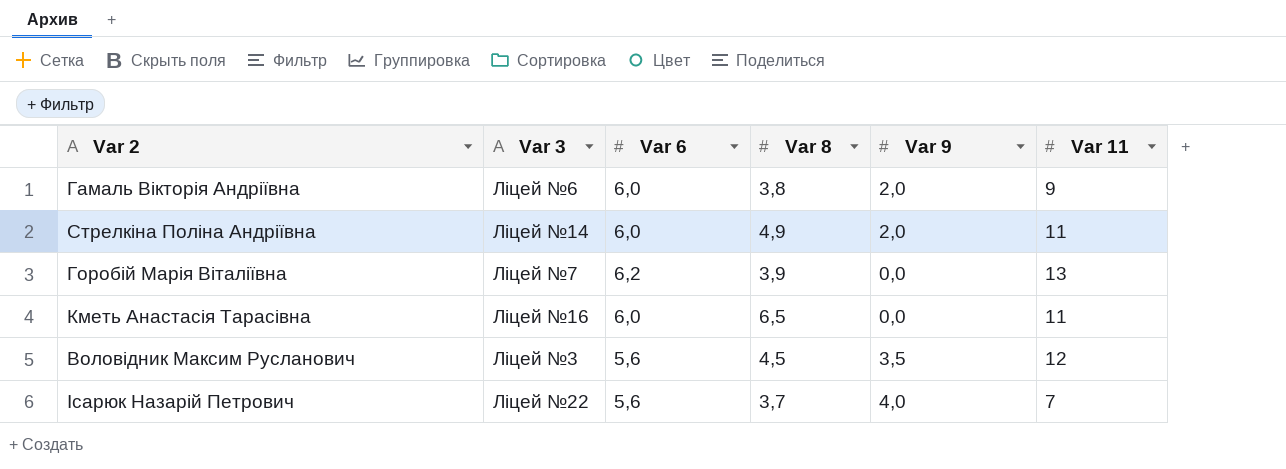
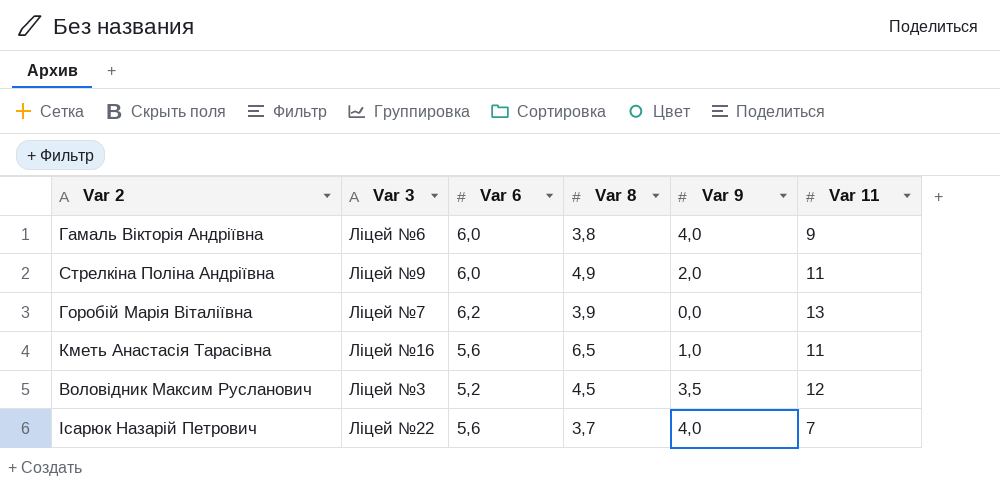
Гамаль Вікторія Андріївна | Var 9: 2,0 -> 4,0
Стрелкіна Поліна Андріївна | Var 3: Ліцей №14 -> Ліцей №9
Кметь Анастасія Тарасівна | Var 6: 6,0 -> 5,6
Кметь Анастасія Тарасівна | Var 9: 0,0 -> 1,0
Воловідник Максим Русланович | Var 6: 5,6 -> 5,2

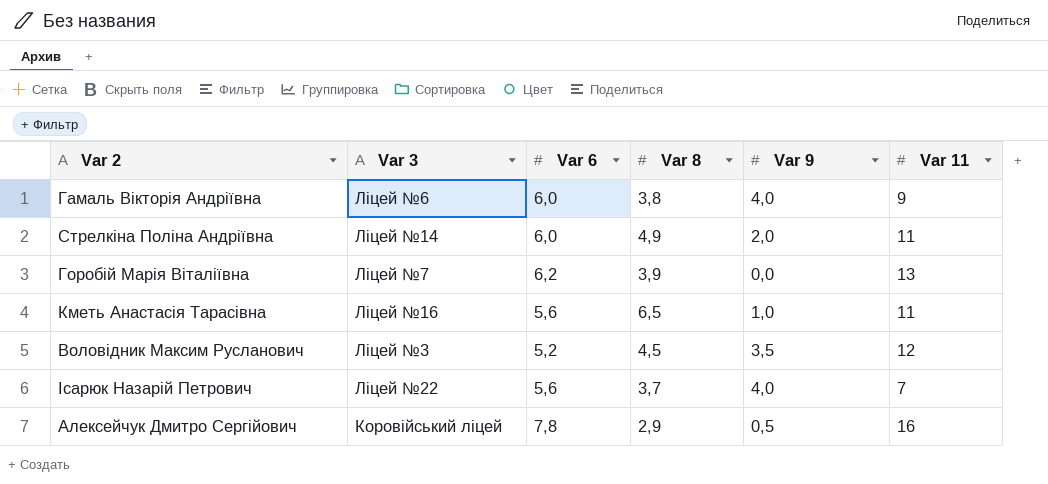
Стрелкіна Поліна Андріївна | Var 3: Ліцей №9 -> Ліцей №14
row Алексейчук Дмитро Сергійович: none -> Коровійський ліцей | 7,8 | 2,9 | 0,5 | 16

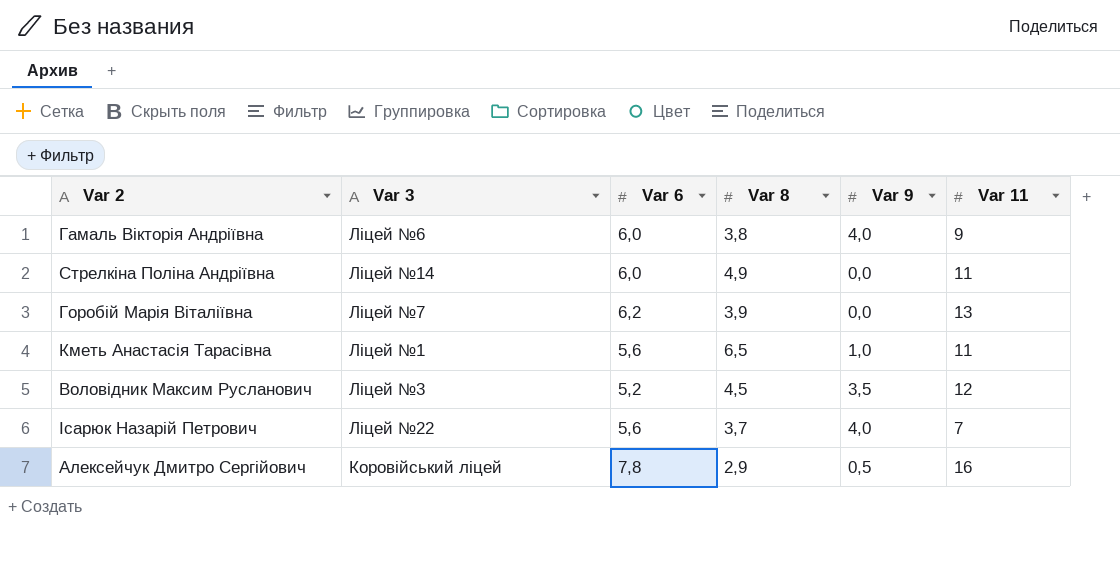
Стрелкіна Поліна Андріївна | Var 9: 2,0 -> 0,0
Кметь Анастасія Тарасівна | Var 3: Ліцей №16 -> Ліцей №1

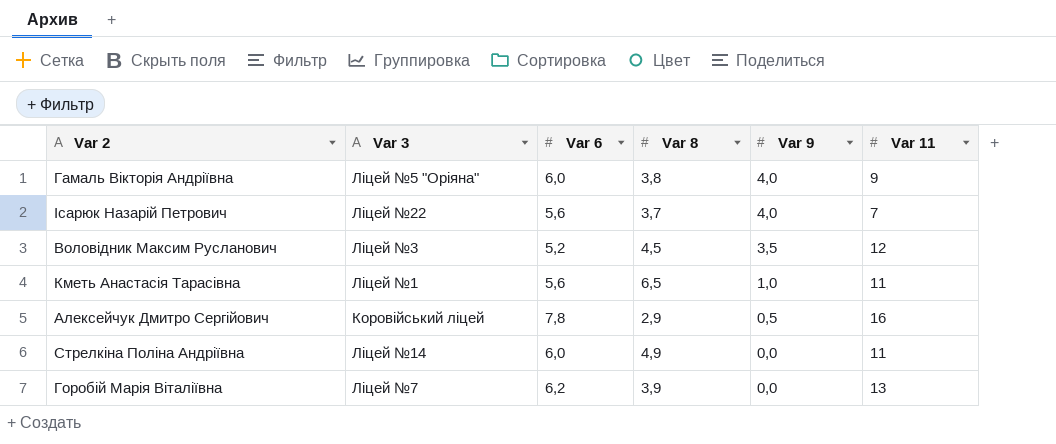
row order: none -> Var 9 descending
Гамаль Вікторія Андріївна | Var 3: Ліцей №6 -> Ліцей №5 "Оріяна"

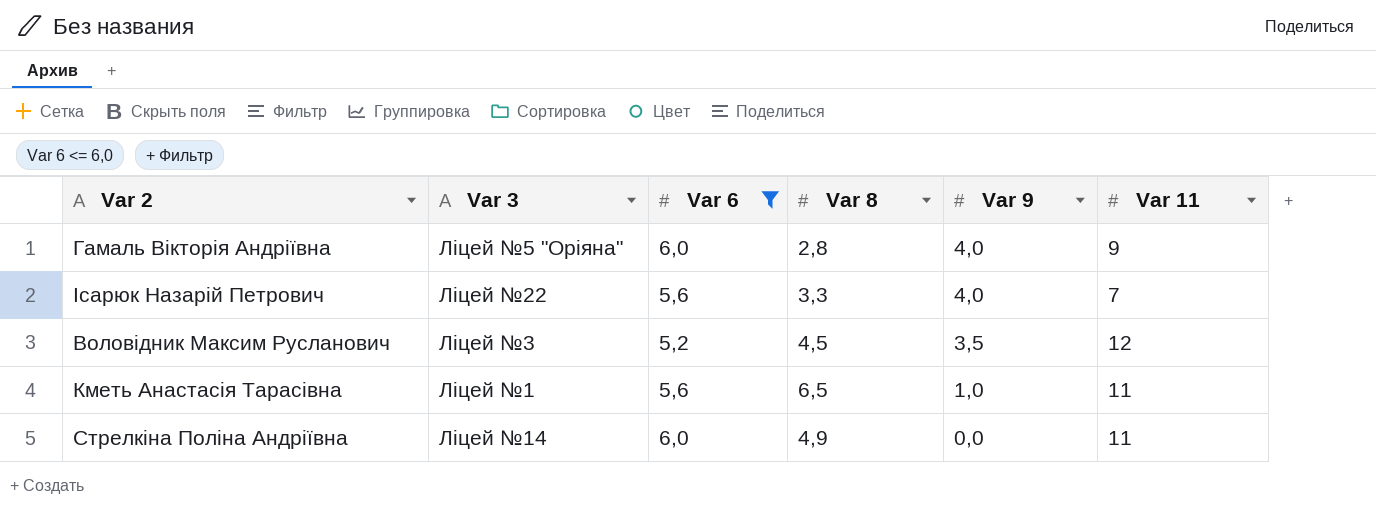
filter: none -> Var 6 <= 6,0
Гамаль Вікторія Андріївна | Var 8: 3,8 -> 2,8
Ісарюк Назарій Петрович | Var 8: 3,7 -> 3,3

